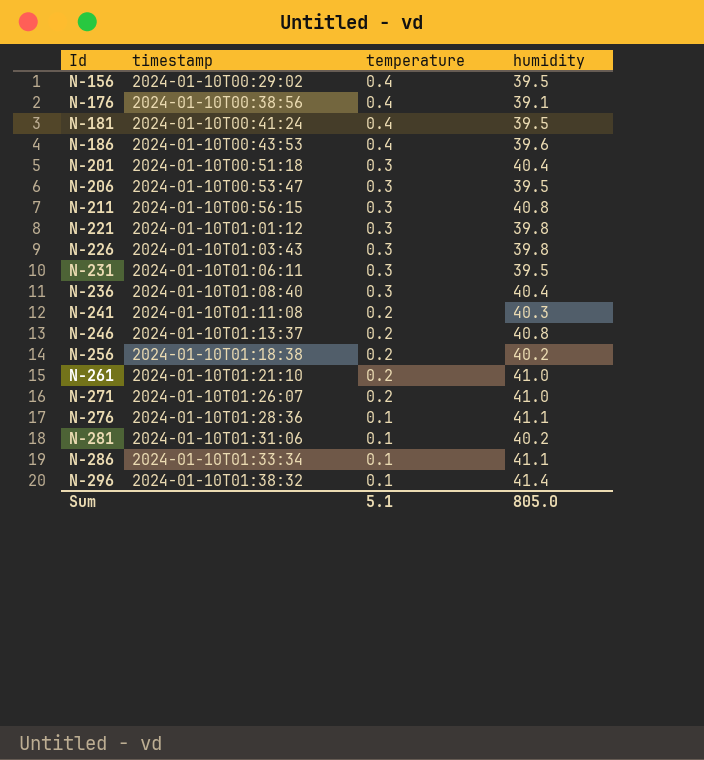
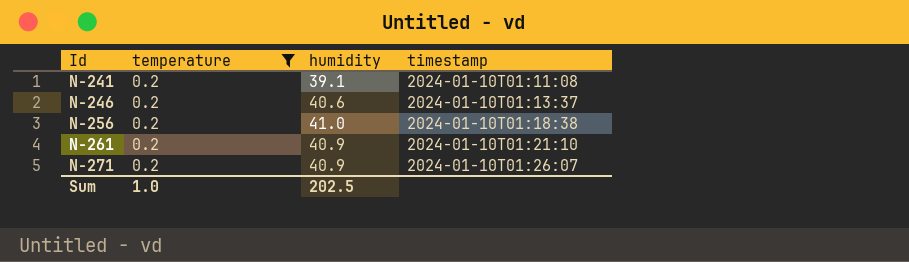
filter: none -> temperature = 0.2
column timestamp | position: 2 -> 4
N-241 | humidity: 40.3 -> 39.1
N-246 | humidity: 40.8 -> 40.6
N-256 | humidity: 40.2 -> 41.0
N-261 | humidity: 41.0 -> 40.9
N-271 | humidity: 41.0 -> 40.9
Sum | temperature: 5.1 -> 1.0
Sum | humidity: 805.0 -> 202.5

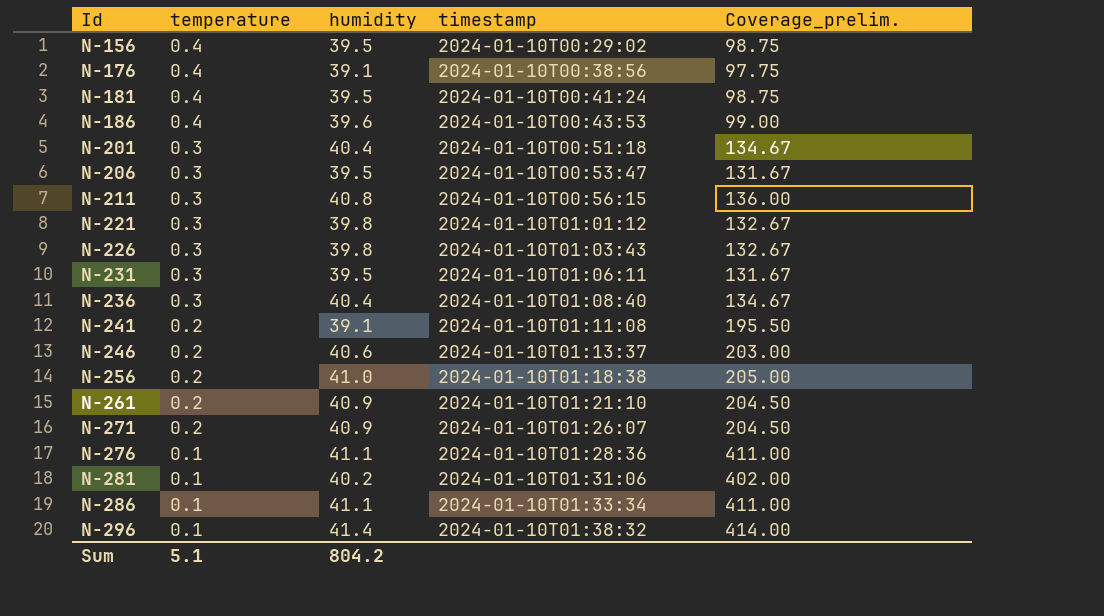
filter: temperature = 0.2 -> none
column Coverage_prelim. | formula: none -> [humidity] / [temperature]
Sum | temperature: 1.0 -> 5.1
Sum | humidity: 202.5 -> 804.2

